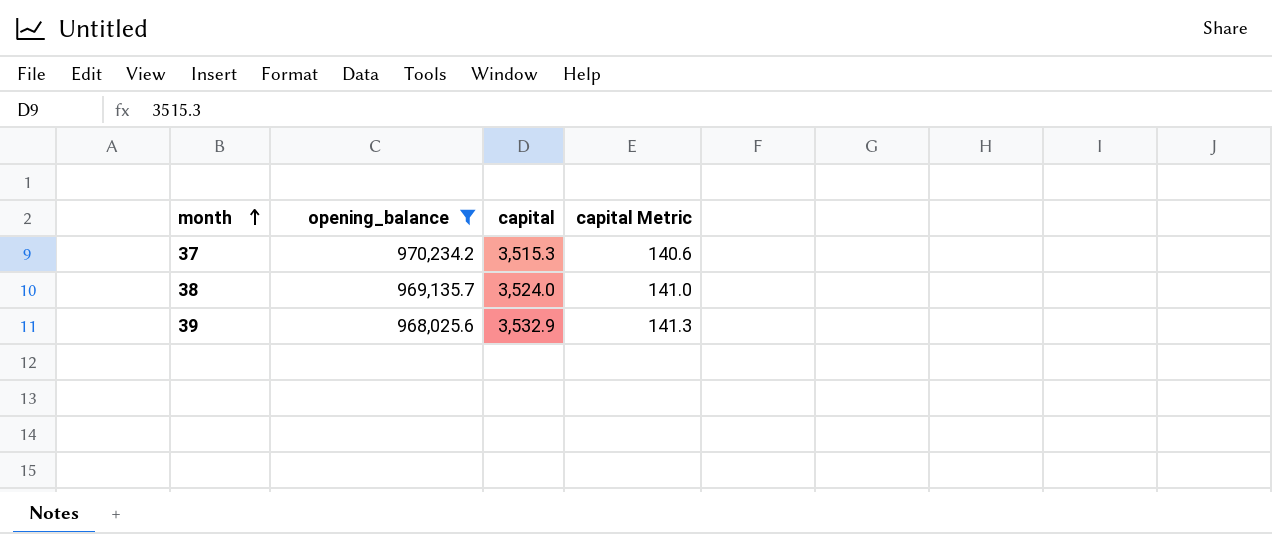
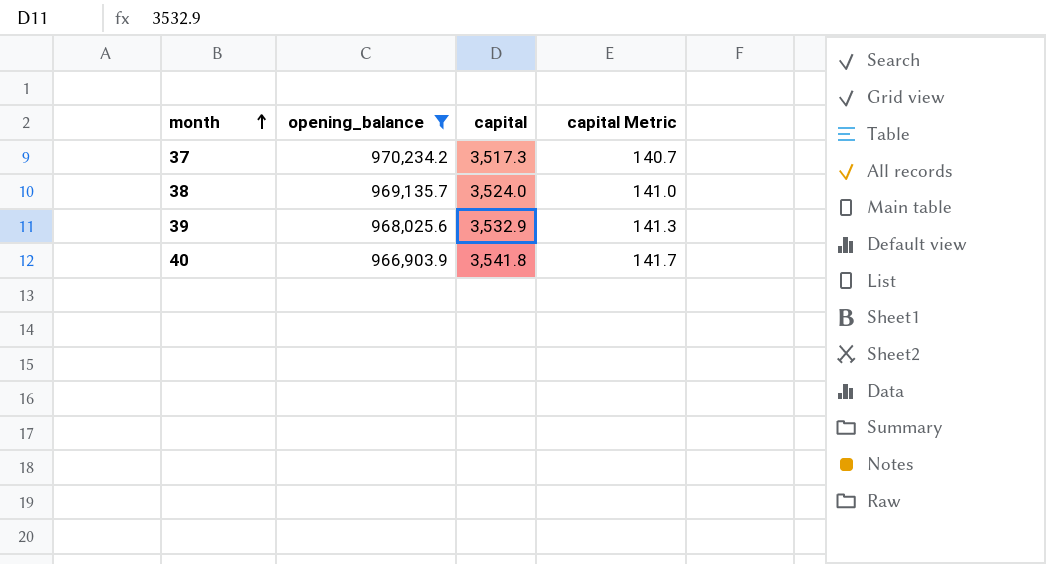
37 | capital: 3,515.3 -> 3,517.3
37 | capital Metric: 140.6 -> 140.7
row 40: none -> 966,903.9 | 3,541.8 | 141.7

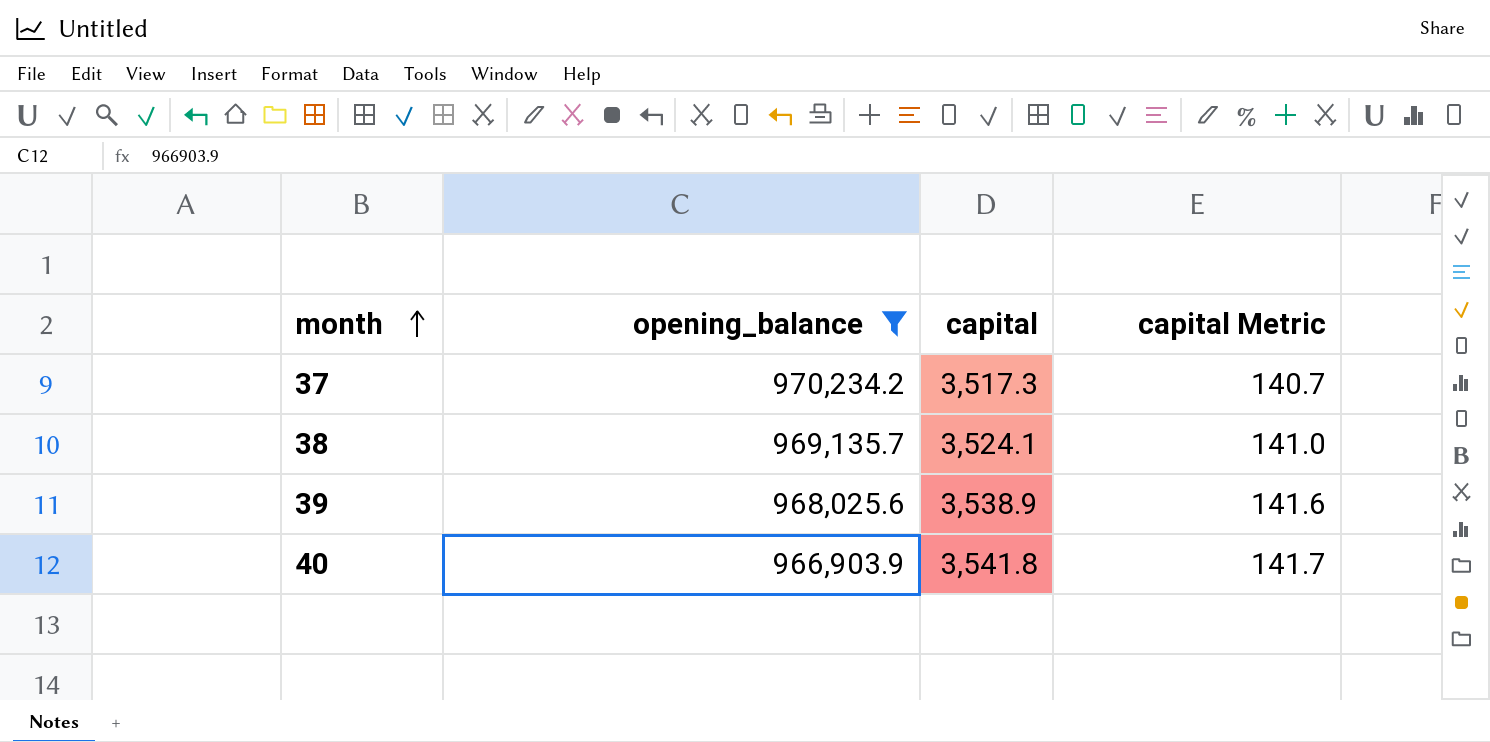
38 | capital: 3,524.0 -> 3,524.1
39 | capital: 3,532.9 -> 3,538.9
39 | capital Metric: 141.3 -> 141.6

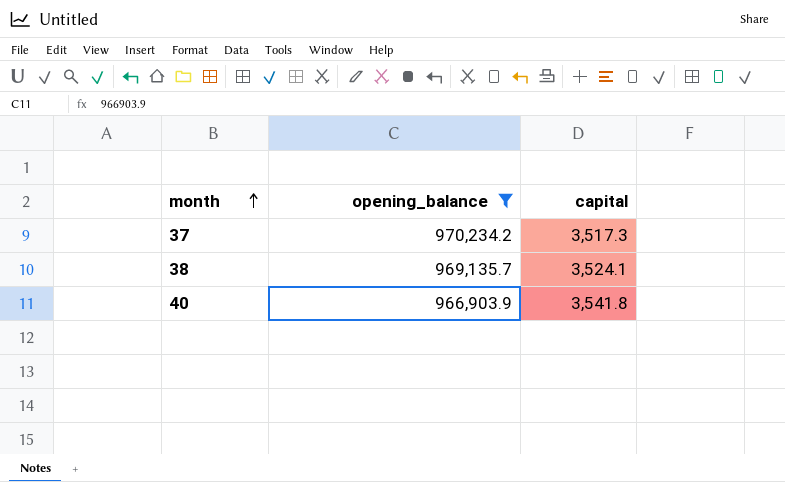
column capital Metric | formula: [capital] * 0.04 -> none
row 39: 968,025.6 | 3,538.9 | 141.6 -> none

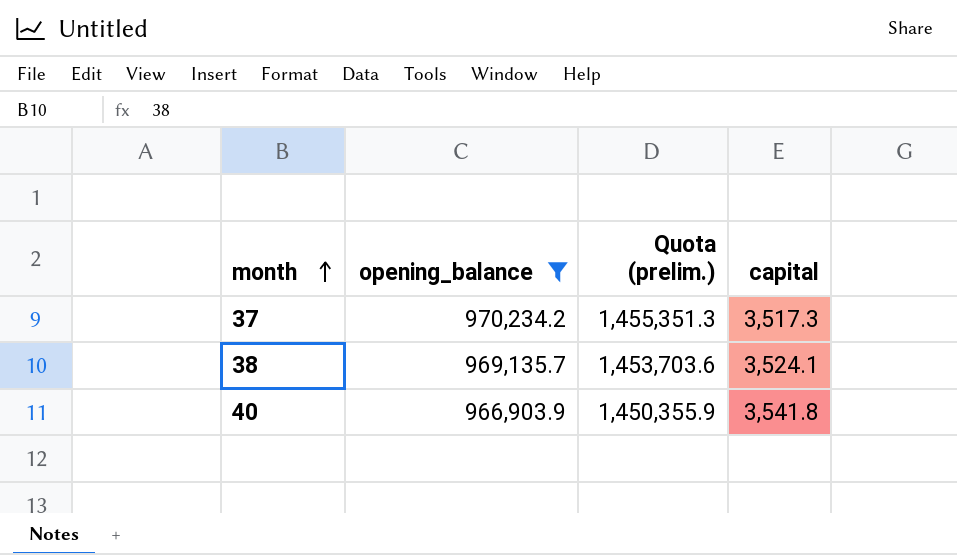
column Quota (prelim.) | formula: none -> [opening_balance] * 1.5

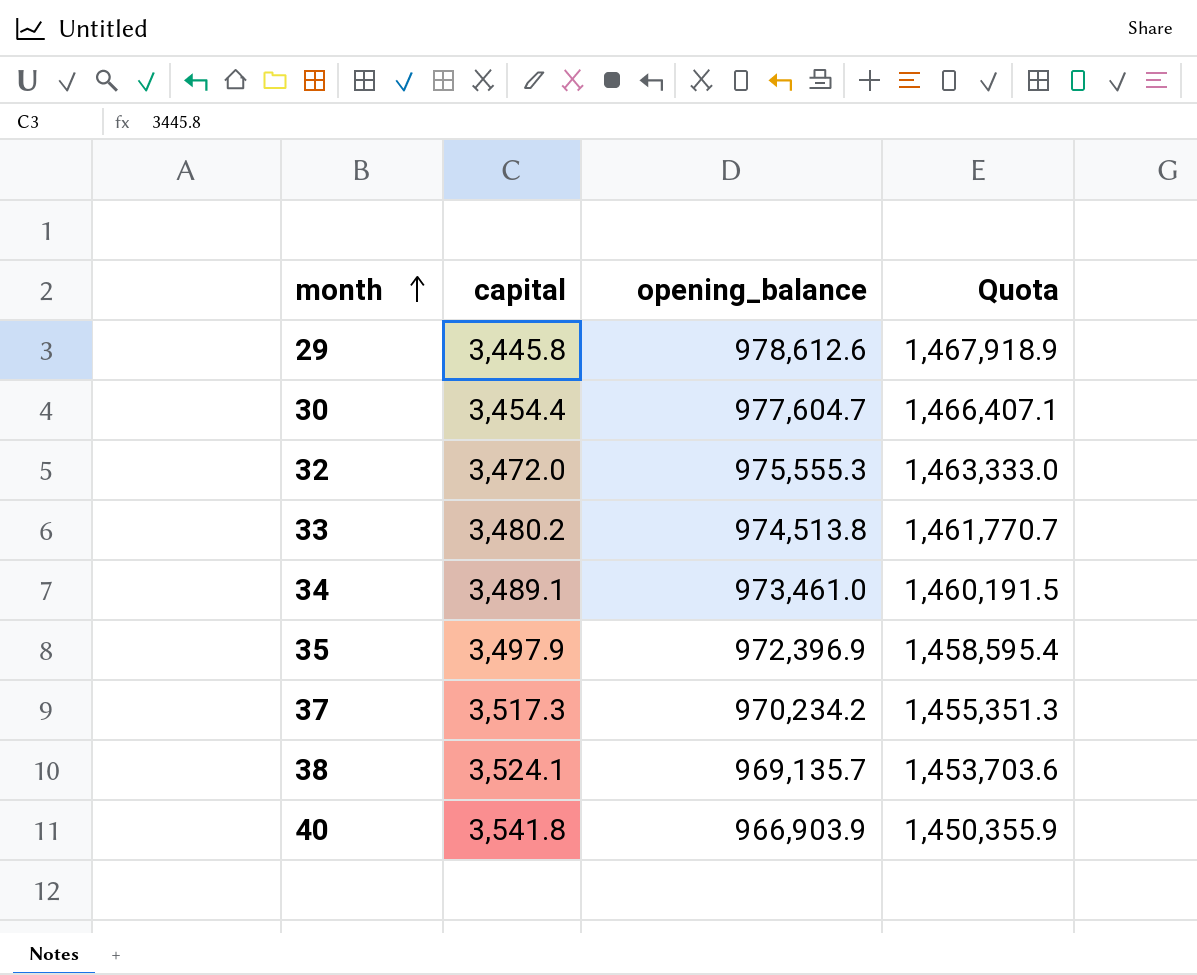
filter: opening_balance <= 970,234.2 -> none
column capital | position: 4 -> 2
column name: Quota (prelim.) -> Quota

